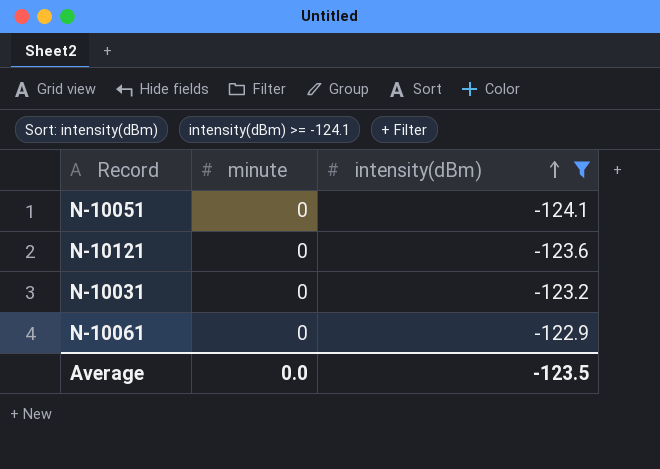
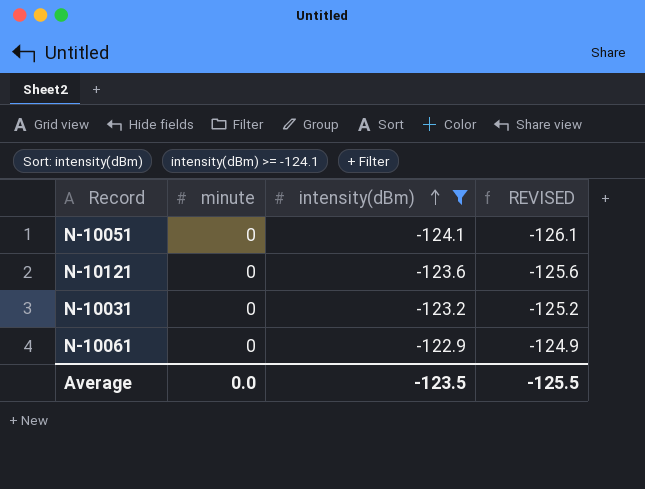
column REVISED | formula: none -> [intensity(dBm)] - 2

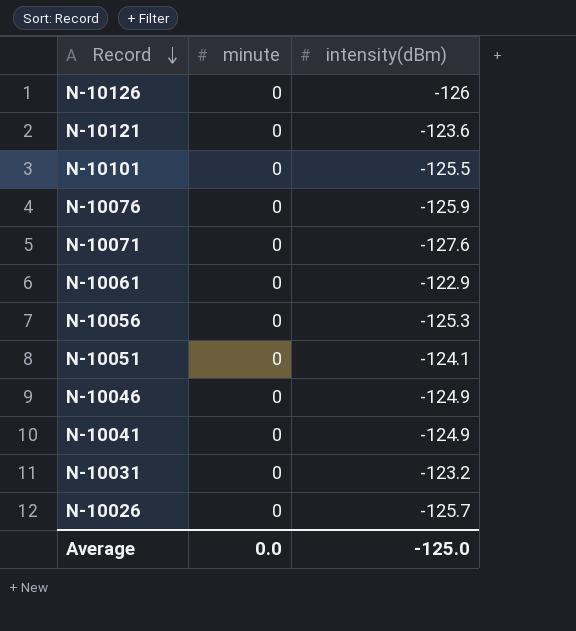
filter: intensity(dBm) >= -124.1 -> none
row order: intensity(dBm) ascending -> Record descending
column REVISED | formula: [intensity(dBm)] - 2 -> none
Average | intensity(dBm): -123.5 -> -125.0

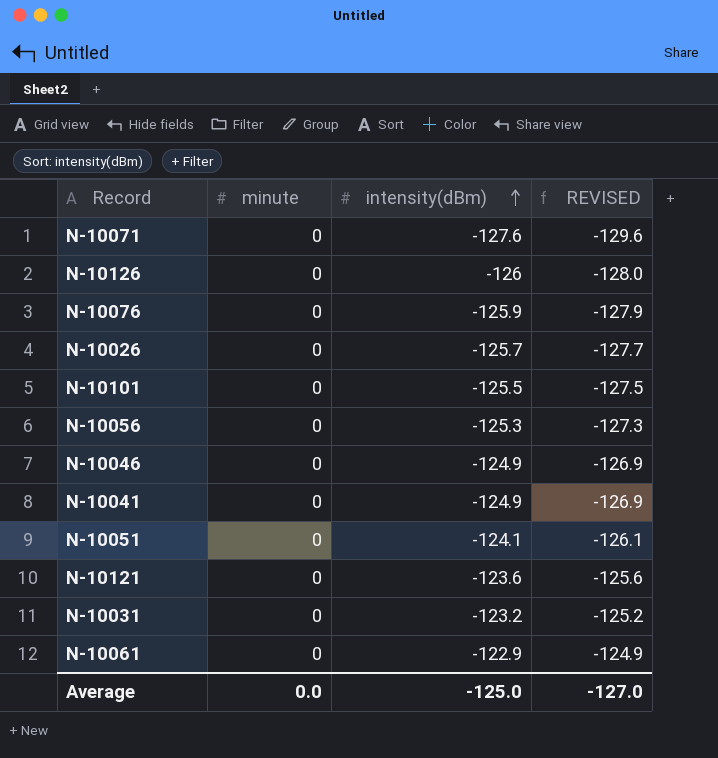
row order: Record descending -> intensity(dBm) ascending
column REVISED | formula: none -> [intensity(dBm)] - 2

